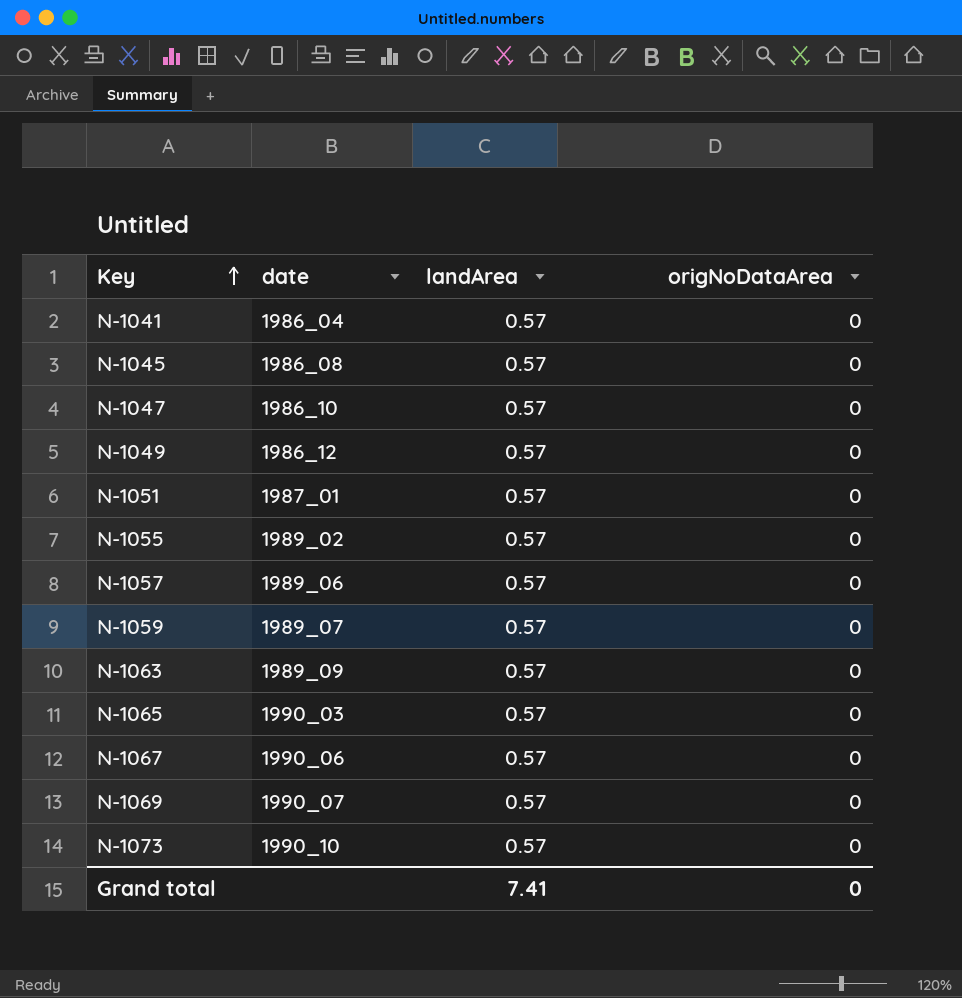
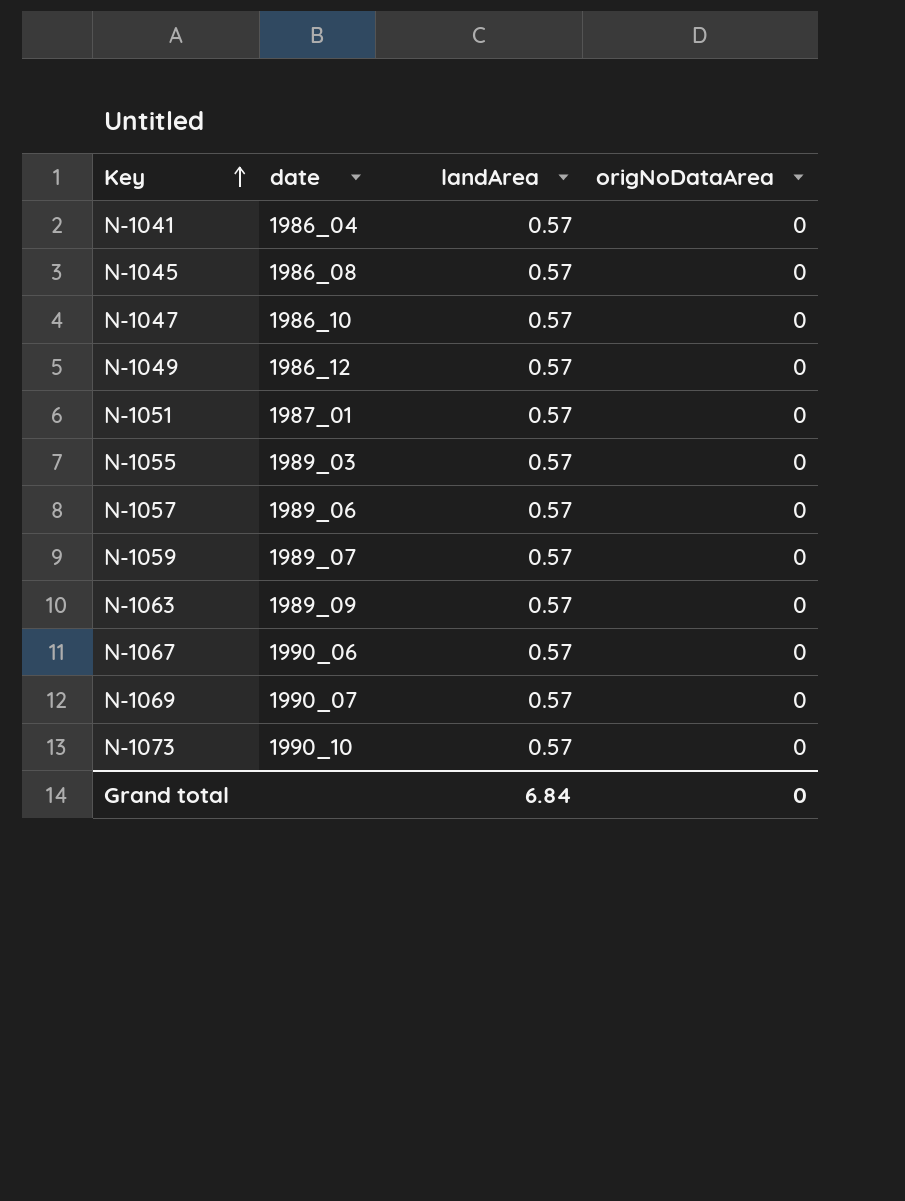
row N-1065: 1990_03 | 0.57 | 0 -> none
N-1055 | date: 1989_02 -> 1989_03
Grand total | landArea: 7.41 -> 6.84

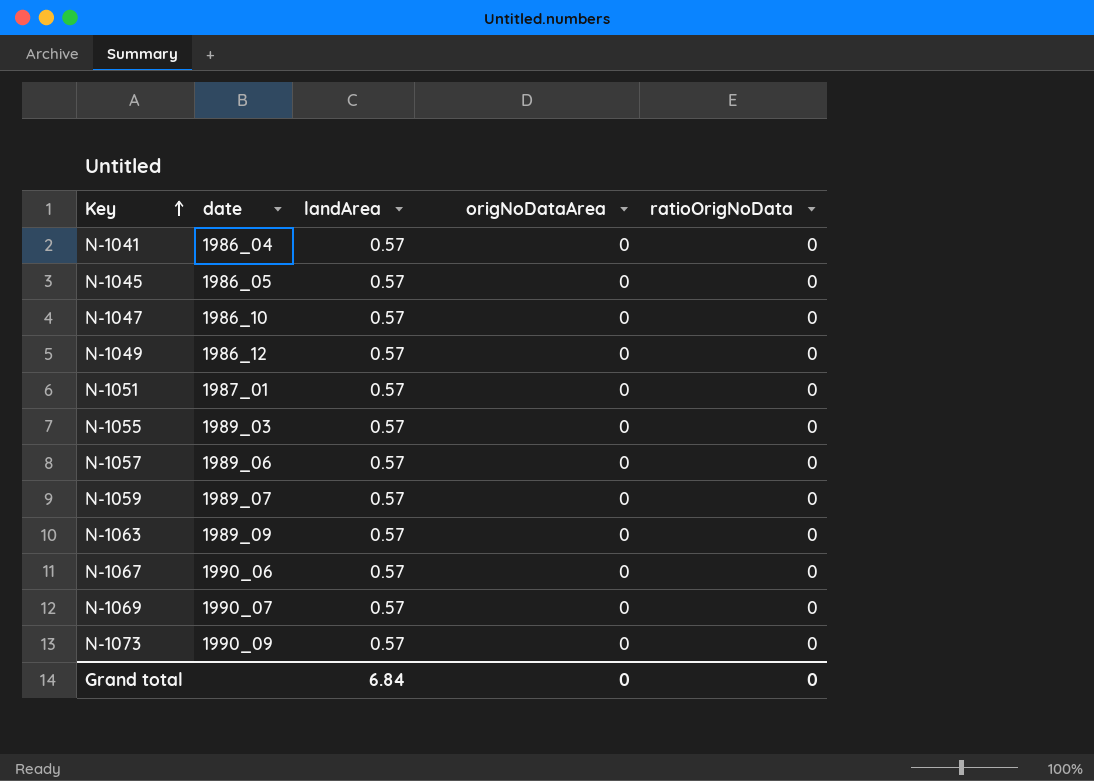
column ratioOrigNoData | position: none -> 5
N-1045 | date: 1986_08 -> 1986_05
N-1073 | date: 1990_10 -> 1990_09

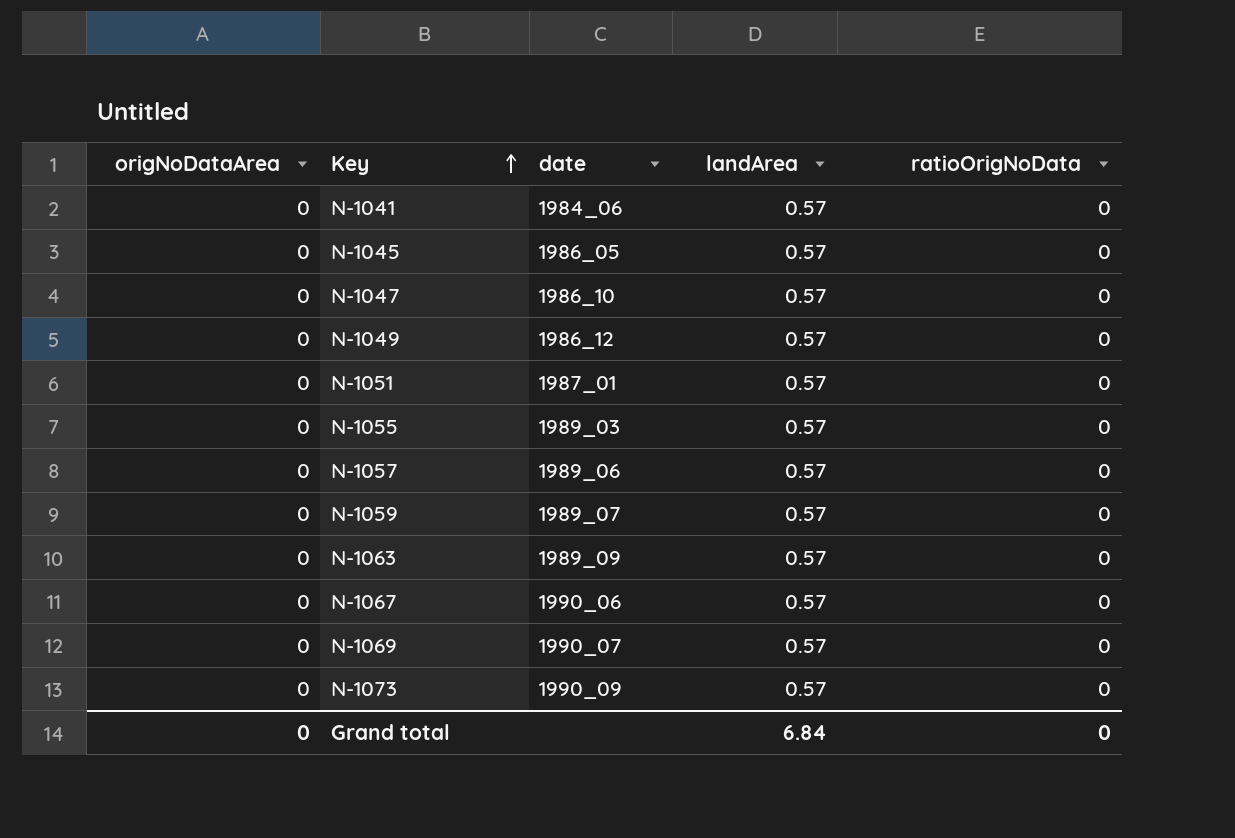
column origNoDataArea | position: 4 -> 1
N-1041 | date: 1986_04 -> 1984_06

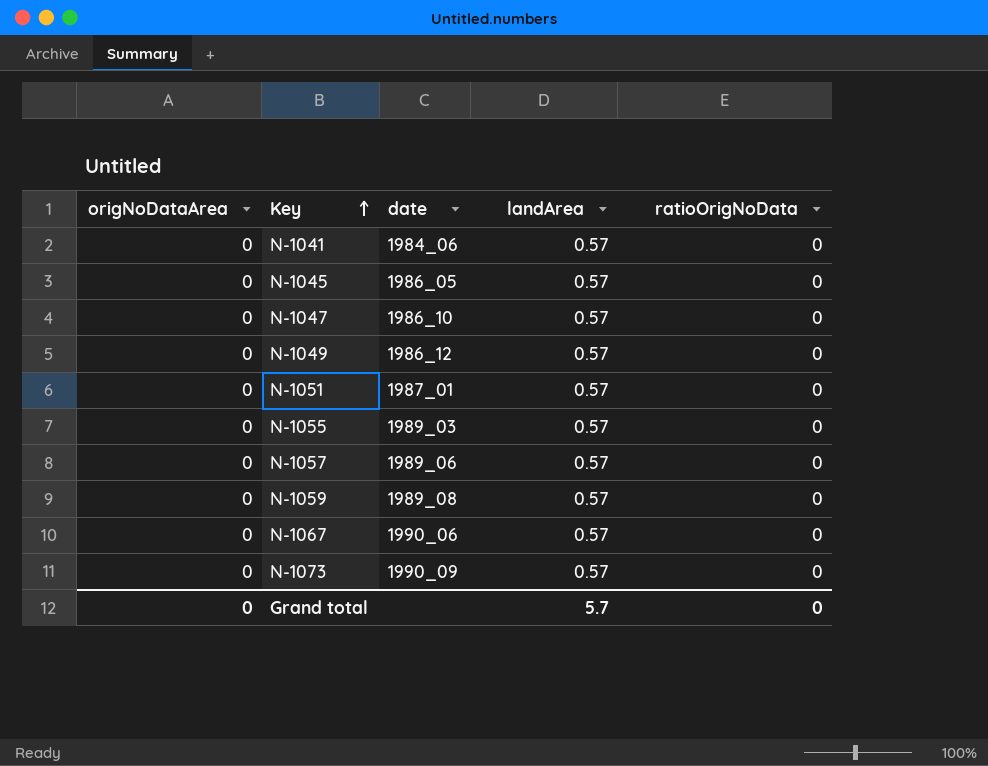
row N-1063: 0 | 1989_09 | 0.57 | 0 -> none
row N-1069: 0 | 1990_07 | 0.57 | 0 -> none
N-1059 | date: 1989_07 -> 1989_08
Grand total | landArea: 6.84 -> 5.7

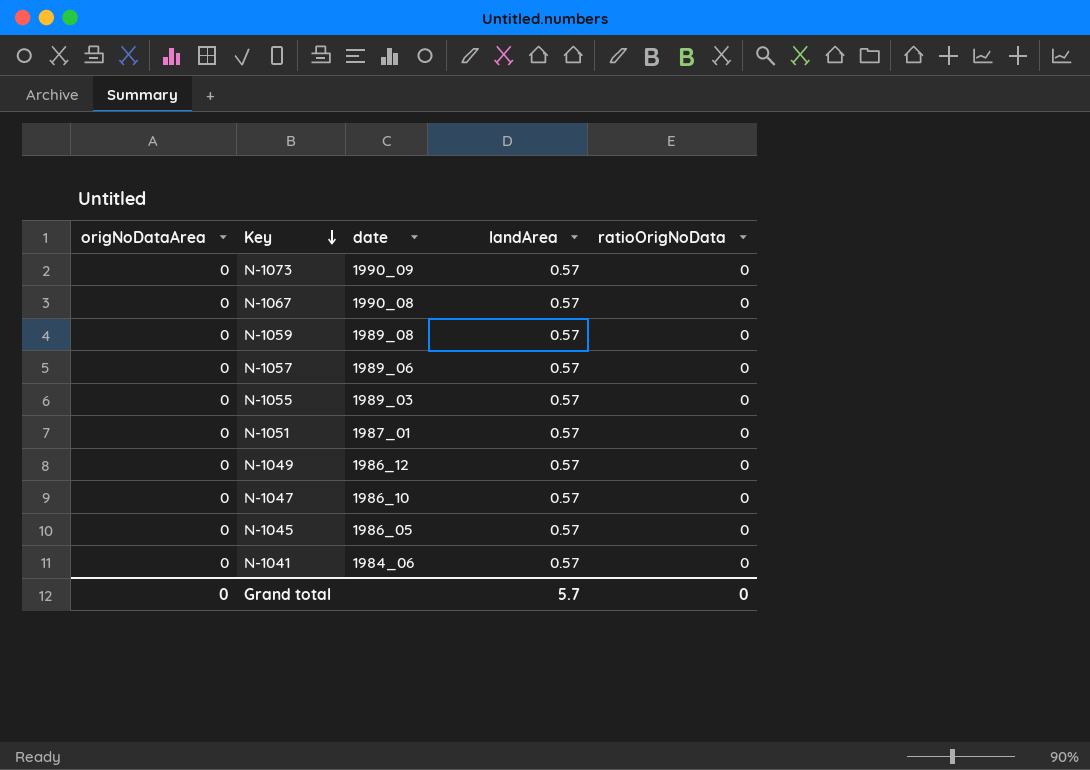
row order: Key ascending -> Key descending
N-1067 | date: 1990_06 -> 1990_08

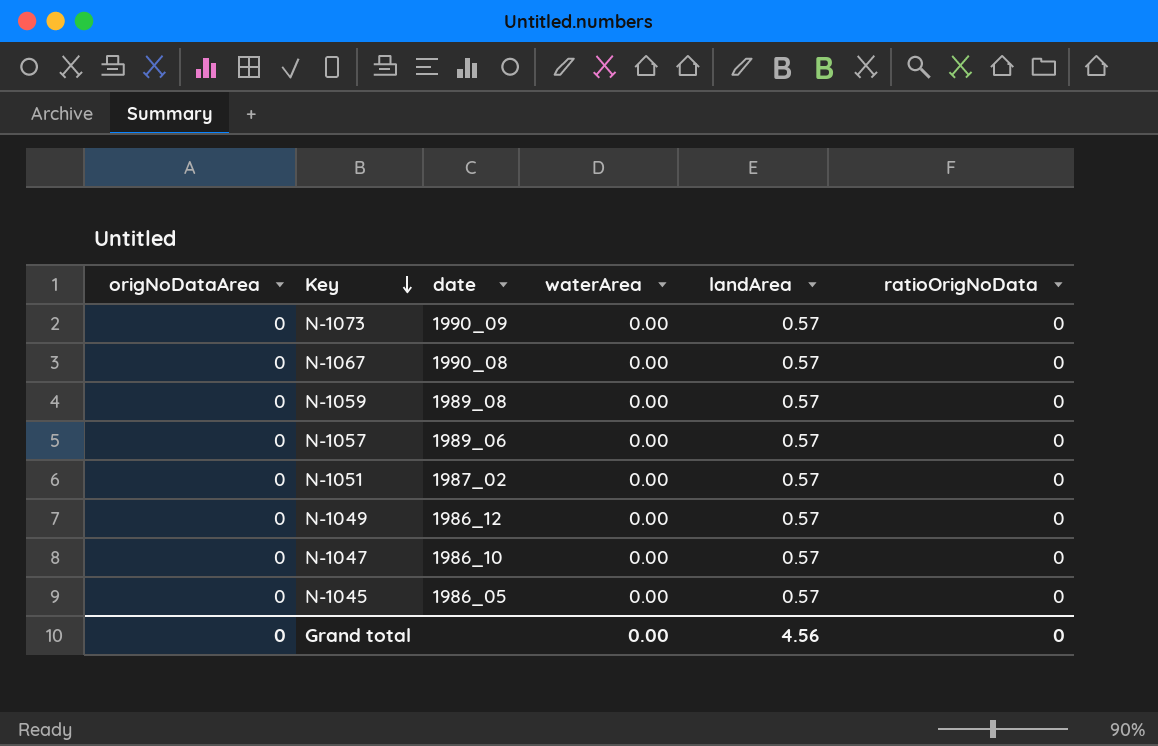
column waterArea | position: none -> 4
row N-1055: 0 | 1989_03 | 0.57 | 0 -> none
row N-1041: 0 | 1984_06 | 0.57 | 0 -> none
N-1051 | date: 1987_01 -> 1987_02
Grand total | landArea: 5.7 -> 4.56

